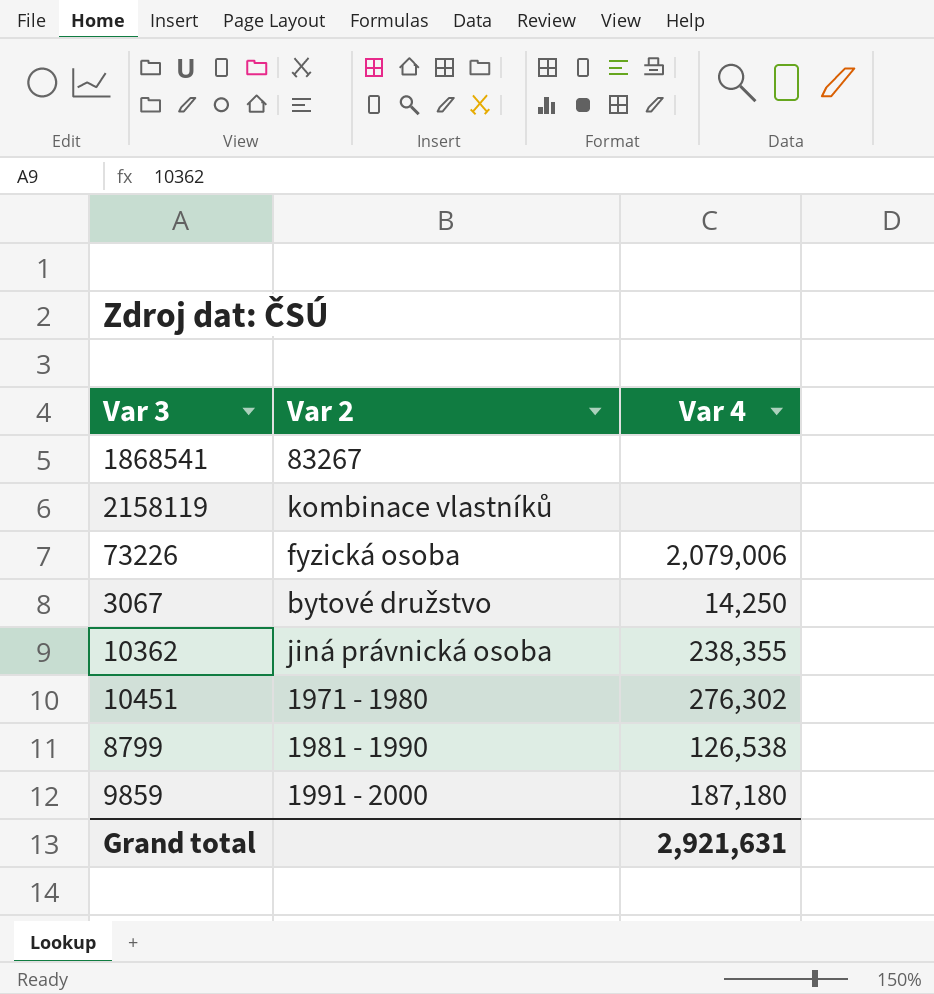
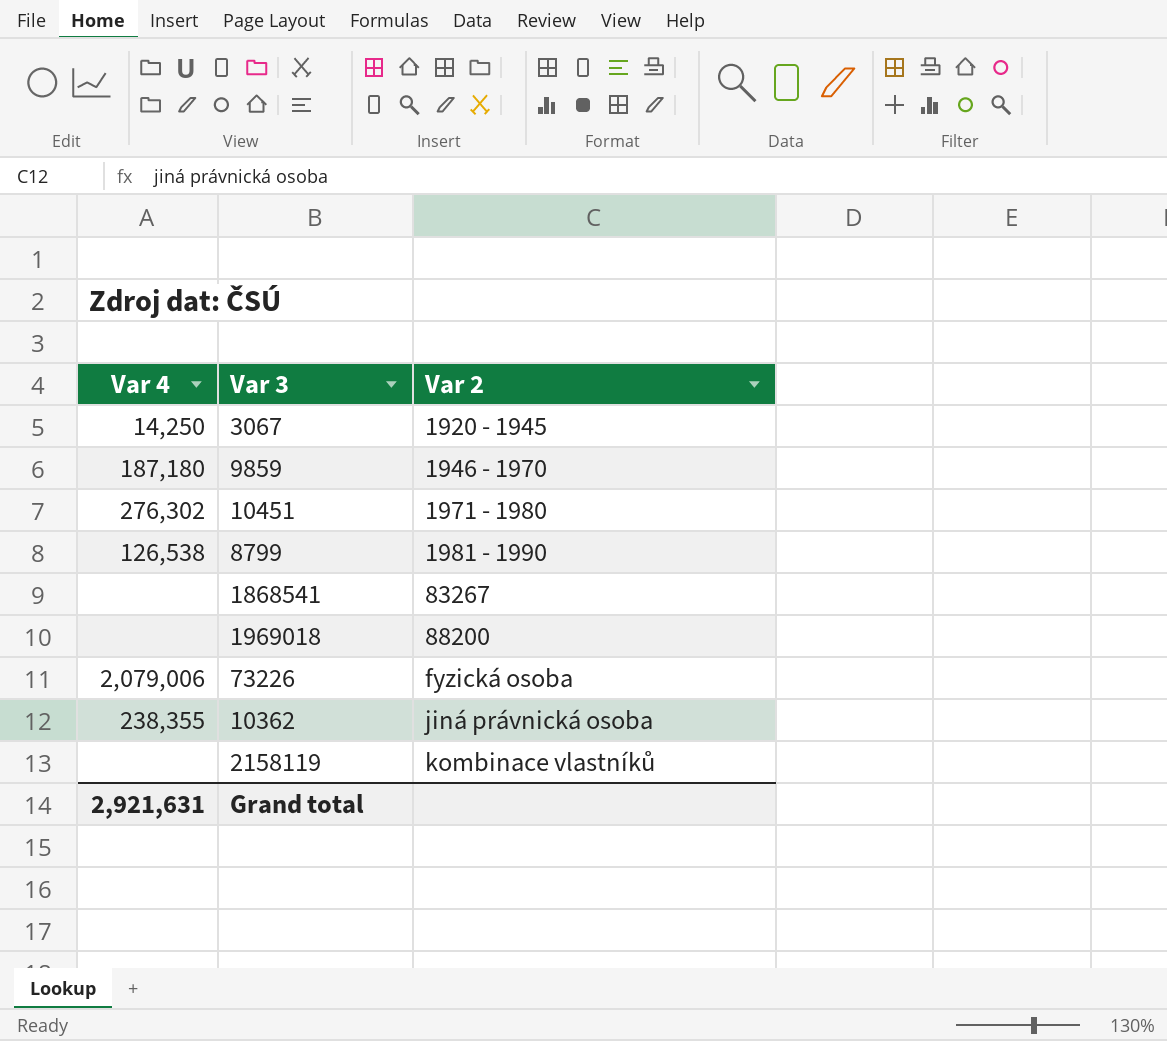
row order: none -> Var 2 ascending
column Var 4 | position: 3 -> 1
3067 | Var 2: bytové družstvo -> 1920 - 1945
9859 | Var 2: 1991 - 2000 -> 1946 - 1970
row 1969018: none -> none | 88200

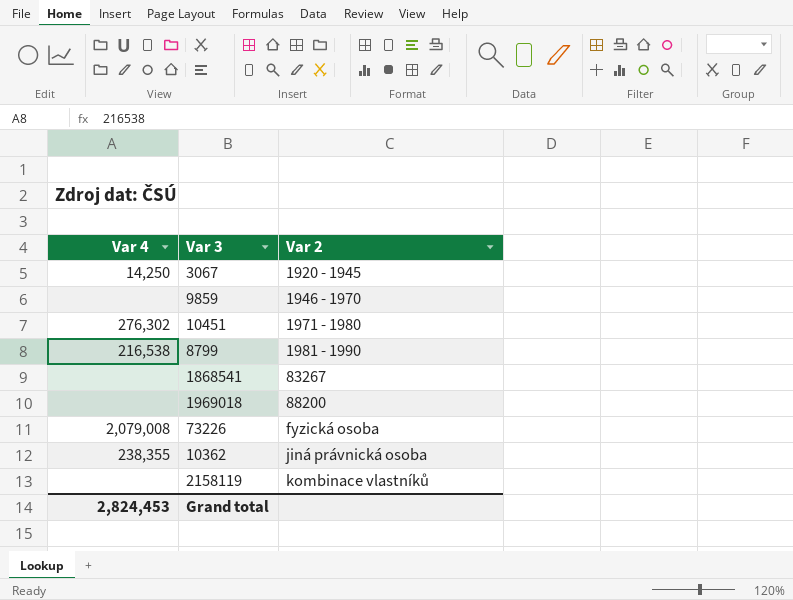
9859 | Var 4: 187,180 -> none
8799 | Var 4: 126,538 -> 216,538
73226 | Var 4: 2,079,006 -> 2,079,008
Grand total | Var 4: 2,921,631 -> 2,824,453

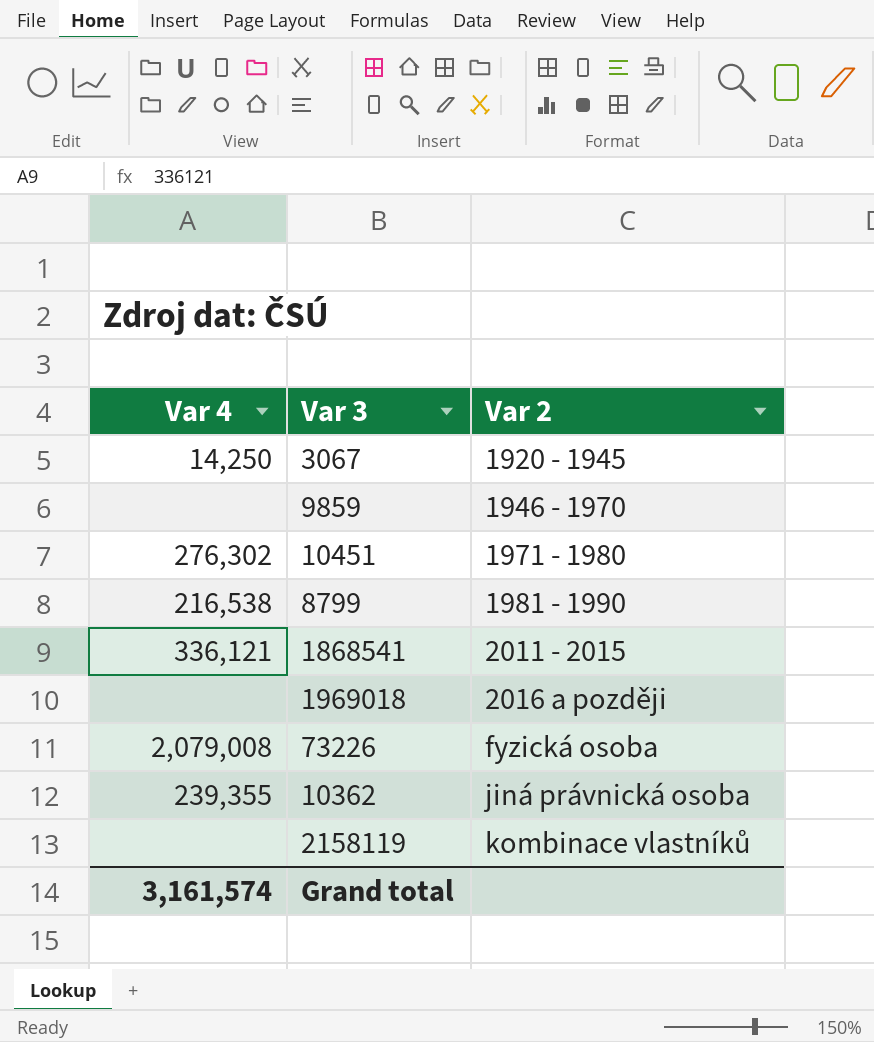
1868541 | Var 4: none -> 336,121
1868541 | Var 2: 83267 -> 2011 - 2015
1969018 | Var 2: 88200 -> 2016 a později
10362 | Var 4: 238,355 -> 239,355
Grand total | Var 4: 2,824,453 -> 3,161,574

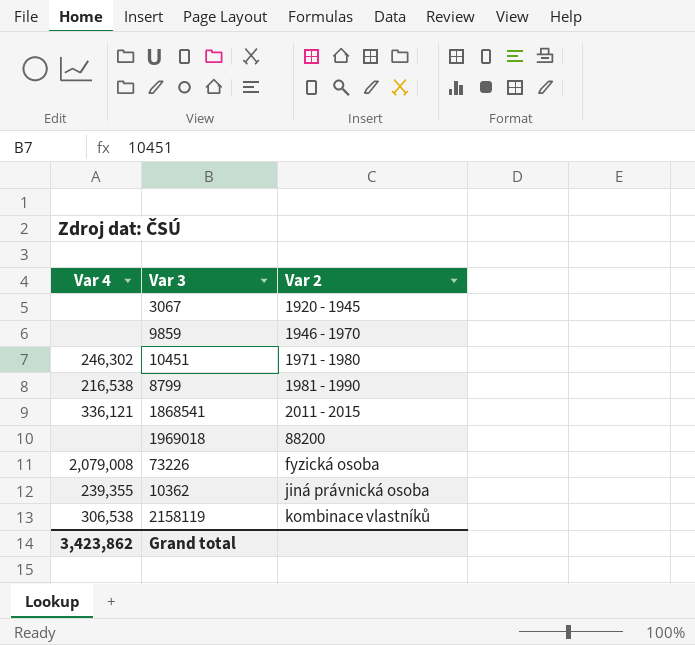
3067 | Var 4: 14,250 -> none
10451 | Var 4: 276,302 -> 246,302
1969018 | Var 2: 2016 a později -> 88200
2158119 | Var 4: none -> 306,538
Grand total | Var 4: 3,161,574 -> 3,423,862

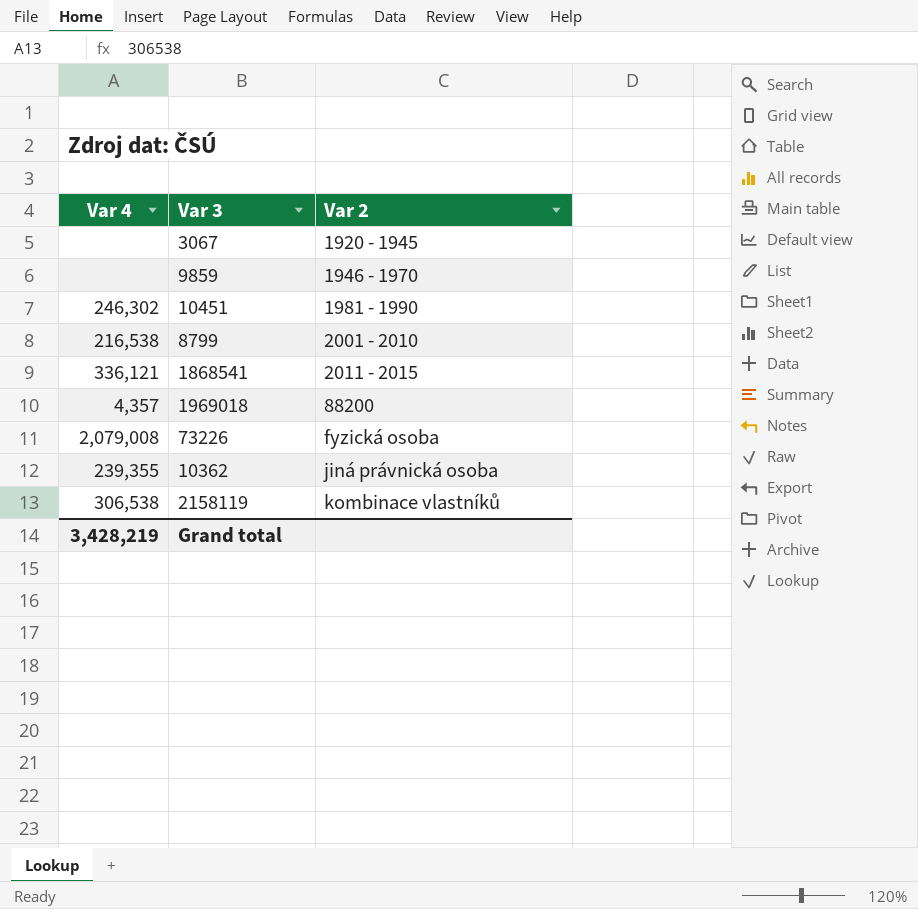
10451 | Var 2: 1971 - 1980 -> 1981 - 1990
8799 | Var 2: 1981 - 1990 -> 2001 - 2010
1969018 | Var 4: none -> 4,357
Grand total | Var 4: 3,423,862 -> 3,428,219

